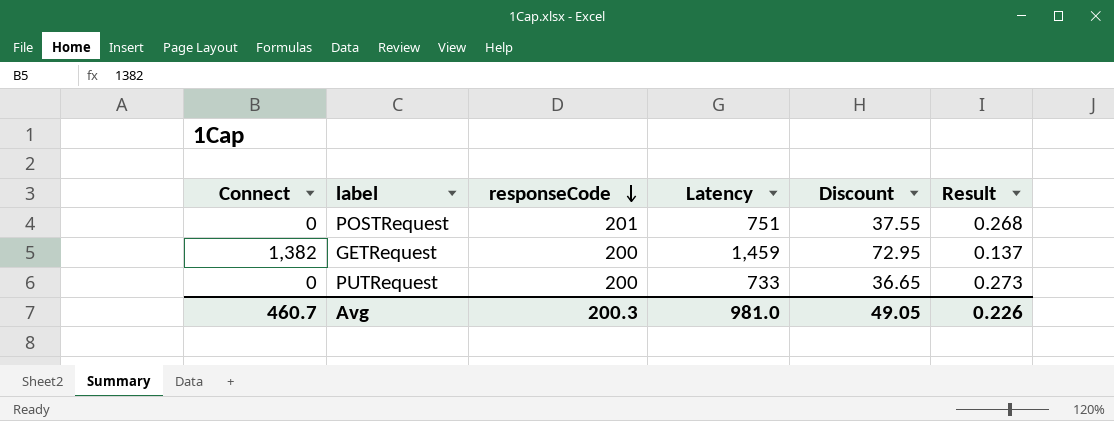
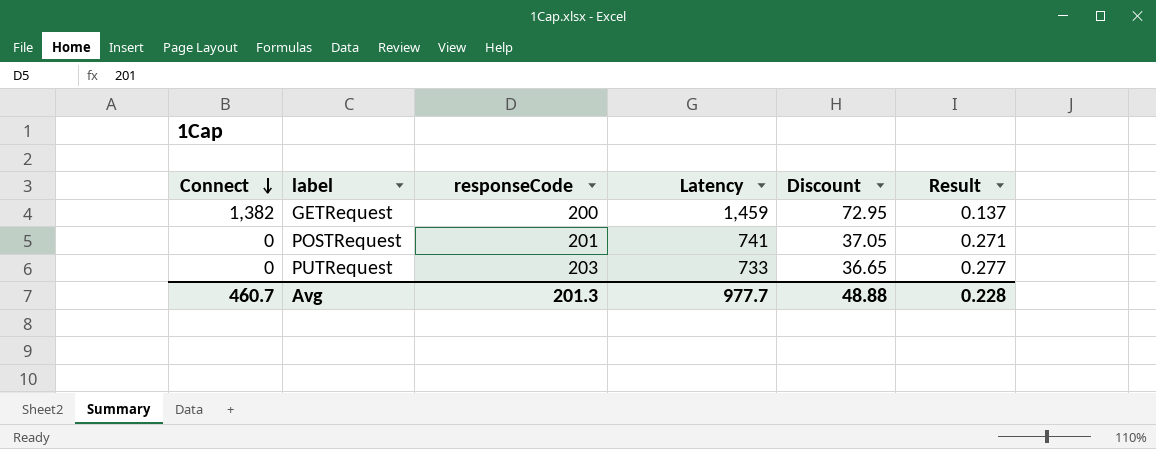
row order: responseCode descending -> Connect descending
POSTRequest | Latency: 751 -> 741
POSTRequest | Discount: 37.55 -> 37.05
POSTRequest | Result: 0.268 -> 0.271
PUTRequest | responseCode: 200 -> 203
PUTRequest | Result: 0.273 -> 0.277
Avg | responseCode: 200.3 -> 201.3
Avg | Latency: 981.0 -> 977.7
Avg | Discount: 49.05 -> 48.88
Avg | Result: 0.226 -> 0.228

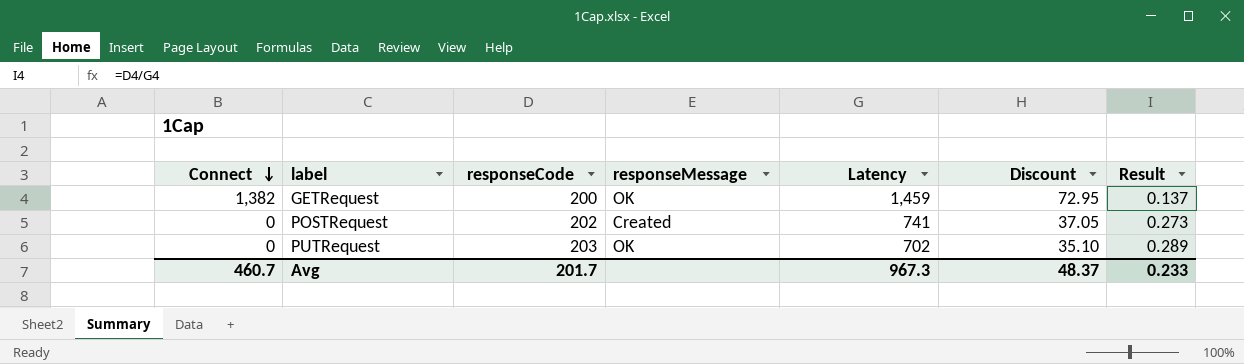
column responseMessage | position: none -> 4
POSTRequest | responseCode: 201 -> 202
POSTRequest | Result: 0.271 -> 0.273
PUTRequest | Latency: 733 -> 702
PUTRequest | Discount: 36.65 -> 35.10
PUTRequest | Result: 0.277 -> 0.289
Avg | responseCode: 201.3 -> 201.7
Avg | Latency: 977.7 -> 967.3
Avg | Discount: 48.88 -> 48.37
Avg | Result: 0.228 -> 0.233

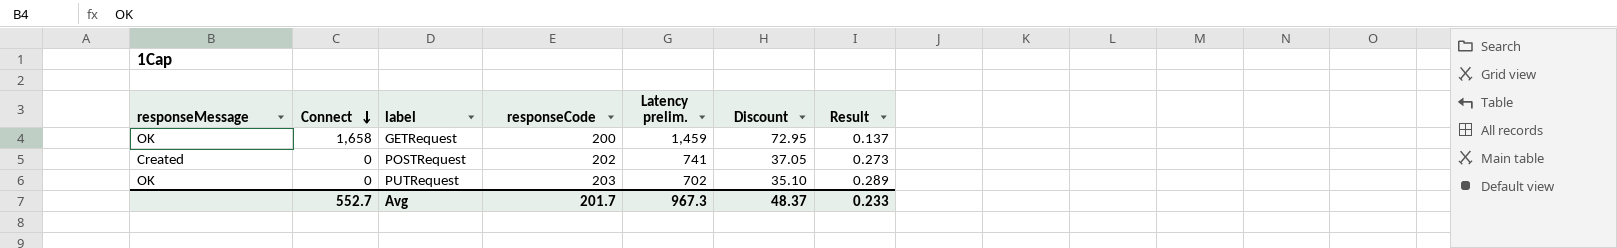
column responseMessage | position: 4 -> 1
column name: Latency -> Latency prelim.
GETRequest | Connect: 1,382 -> 1,658
Avg | Connect: 460.7 -> 552.7

